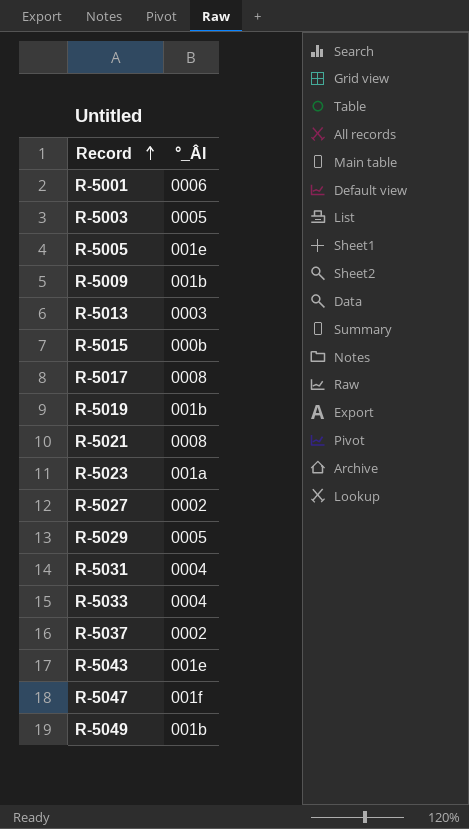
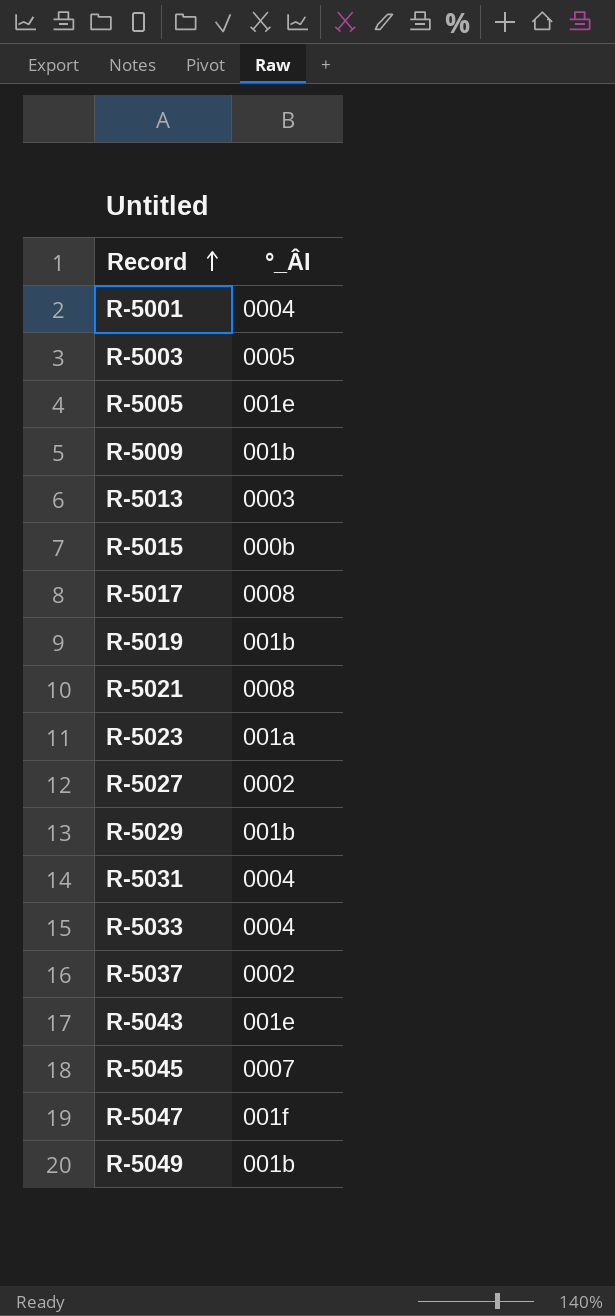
R-5001 | °_ÂI: 0006 -> 0004
R-5029 | °_ÂI: 0005 -> 001b
row R-5045: none -> 0007

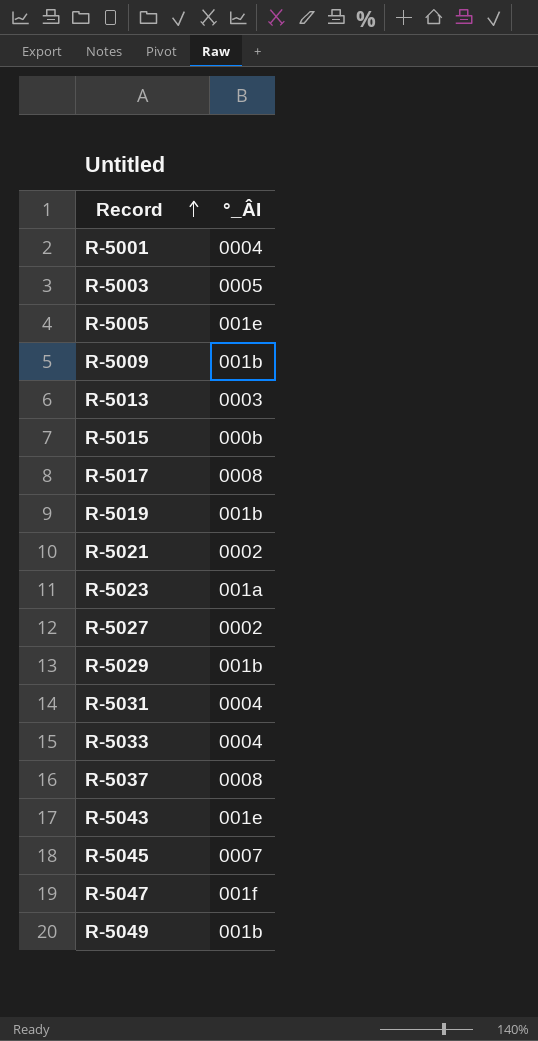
R-5021 | °_ÂI: 0008 -> 0002
R-5037 | °_ÂI: 0002 -> 0008

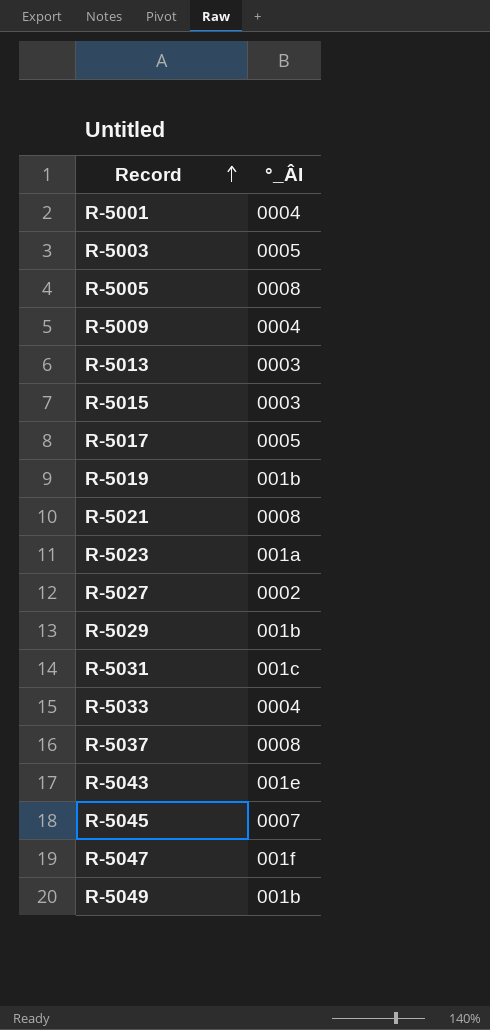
R-5005 | °_ÂI: 001e -> 0008
R-5009 | °_ÂI: 001b -> 0004
R-5015 | °_ÂI: 000b -> 0003
R-5017 | °_ÂI: 0008 -> 0005
R-5021 | °_ÂI: 0002 -> 0008
R-5031 | °_ÂI: 0004 -> 001c

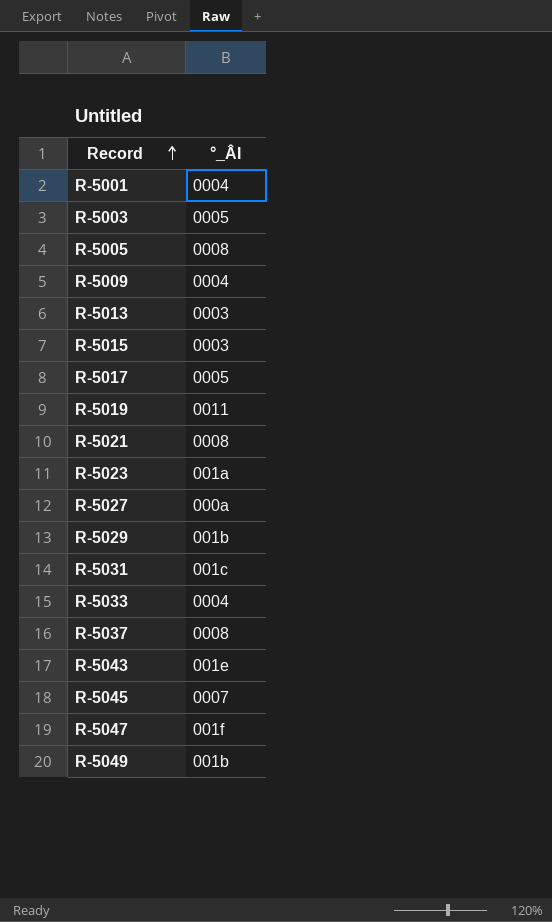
R-5019 | °_ÂI: 001b -> 0011
R-5027 | °_ÂI: 0002 -> 000a

